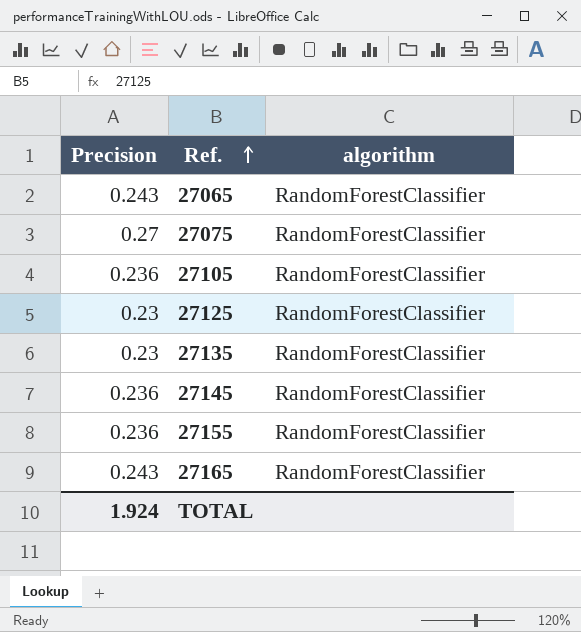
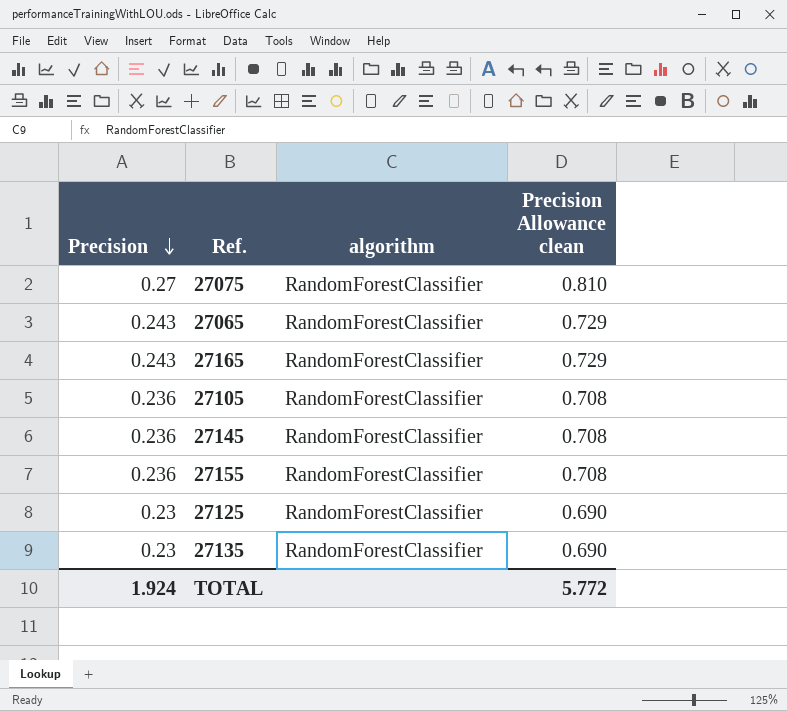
row order: Ref. ascending -> Precision descending
column Precision Allowance clean | formula: none -> [Precision] * 3

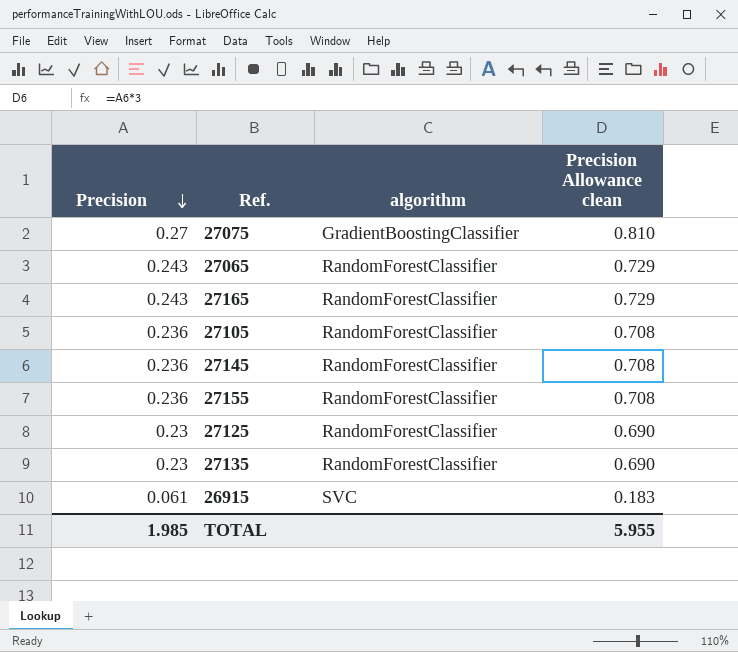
27075 | algorithm: RandomForestClassifier -> GradientBoostingClassifier
row 26915: none -> 0.061 | SVC | 0.183
TOTAL | Precision: 1.924 -> 1.985
TOTAL | Precision Allowance clean: 5.772 -> 5.955

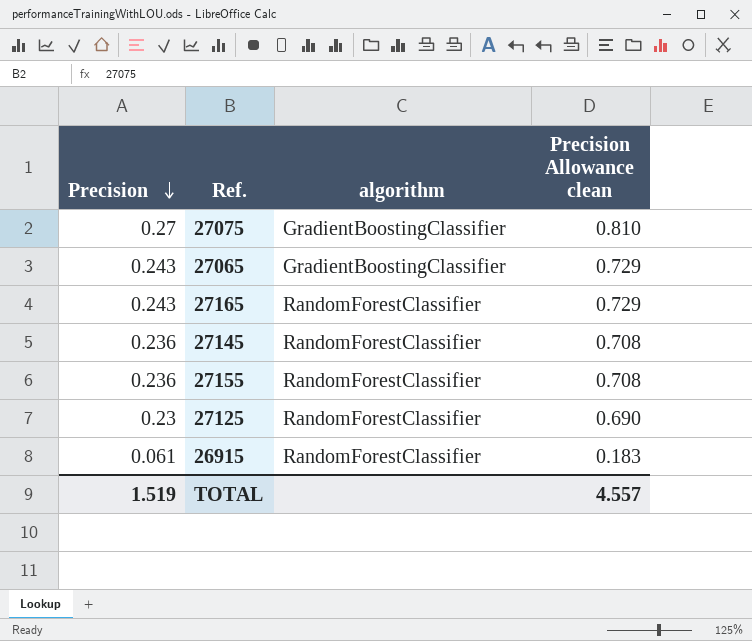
row 27105: 0.236 | RandomForestClassifier | 0.708 -> none
row 27135: 0.23 | RandomForestClassifier | 0.690 -> none
27065 | algorithm: RandomForestClassifier -> GradientBoostingClassifier
26915 | algorithm: SVC -> RandomForestClassifier
TOTAL | Precision: 1.985 -> 1.519
TOTAL | Precision Allowance clean: 5.955 -> 4.557

